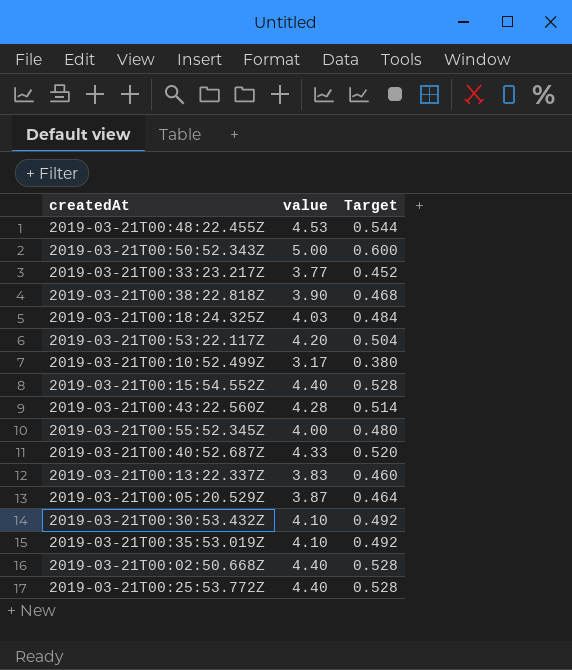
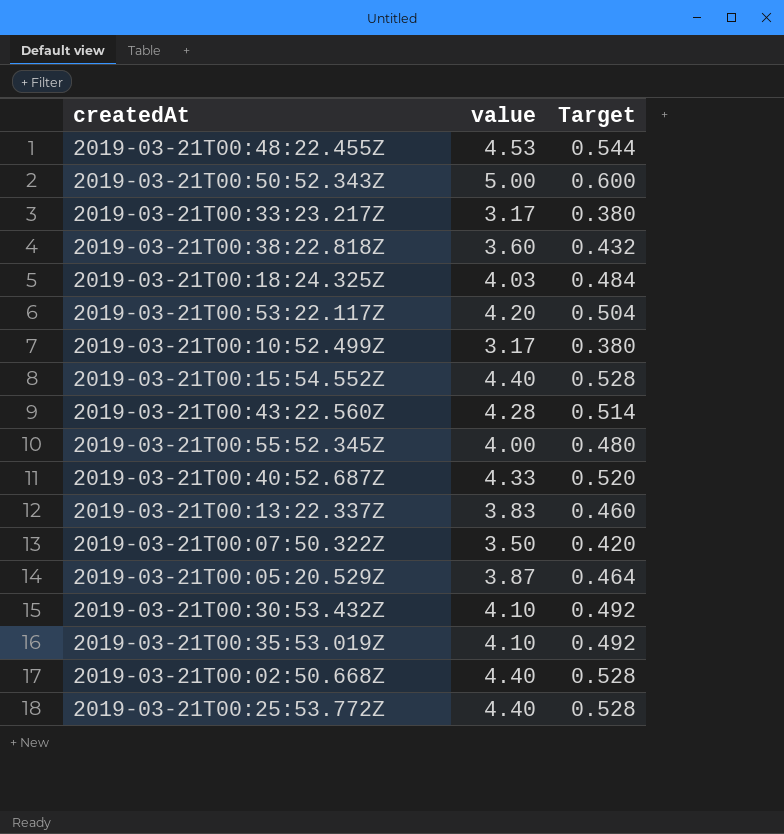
2019-03-21T00:33:23.217Z | value: 3.77 -> 3.17
2019-03-21T00:33:23.217Z | Target: 0.452 -> 0.380
2019-03-21T00:38:22.818Z | value: 3.90 -> 3.60
2019-03-21T00:38:22.818Z | Target: 0.468 -> 0.432
row 2019-03-21T00:07:50.322Z: none -> 3.50 | 0.420

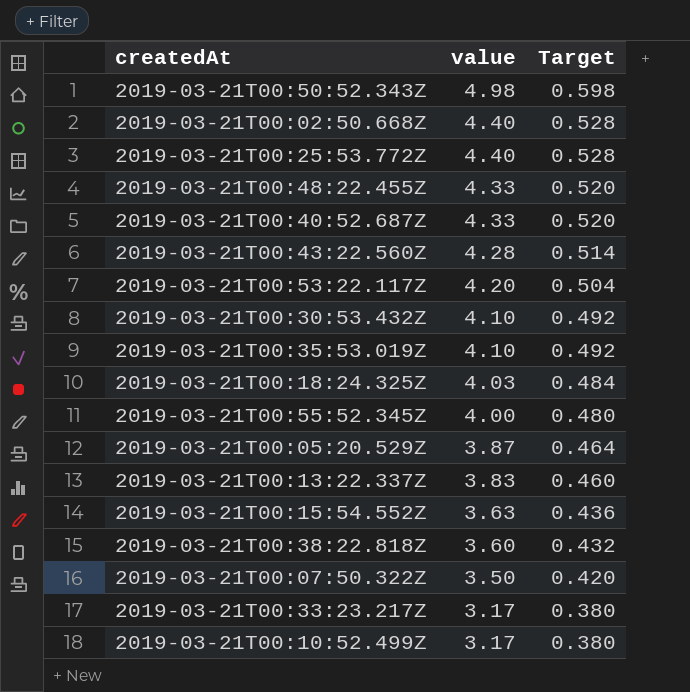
row order: none -> value descending
2019-03-21T00:50:52.343Z | value: 5.00 -> 4.98
2019-03-21T00:50:52.343Z | Target: 0.600 -> 0.598
2019-03-21T00:48:22.455Z | value: 4.53 -> 4.33
2019-03-21T00:48:22.455Z | Target: 0.544 -> 0.520
2019-03-21T00:15:54.552Z | value: 4.40 -> 3.63
2019-03-21T00:15:54.552Z | Target: 0.528 -> 0.436

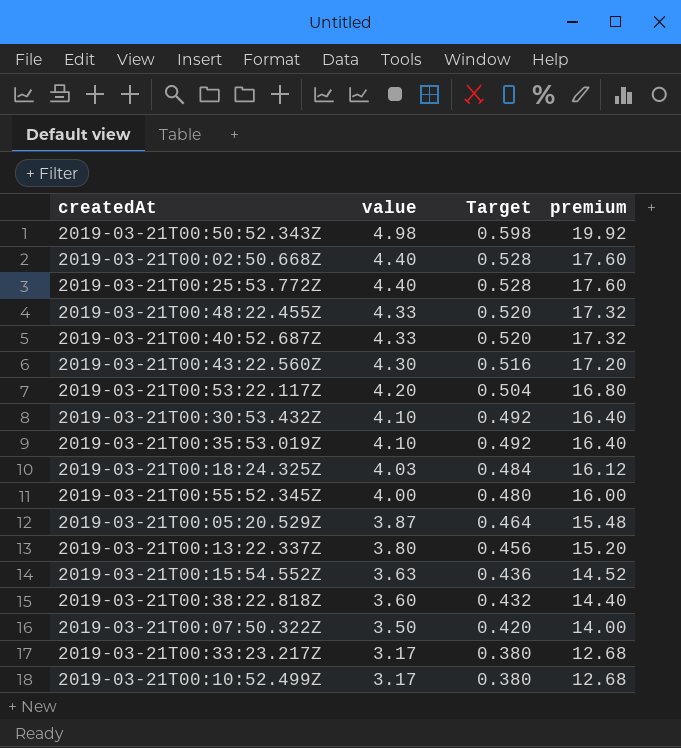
column premium | formula: none -> [value] * 4
2019-03-21T00:43:22.560Z | value: 4.28 -> 4.30
2019-03-21T00:43:22.560Z | Target: 0.514 -> 0.516
2019-03-21T00:13:22.337Z | value: 3.83 -> 3.80
2019-03-21T00:13:22.337Z | Target: 0.460 -> 0.456

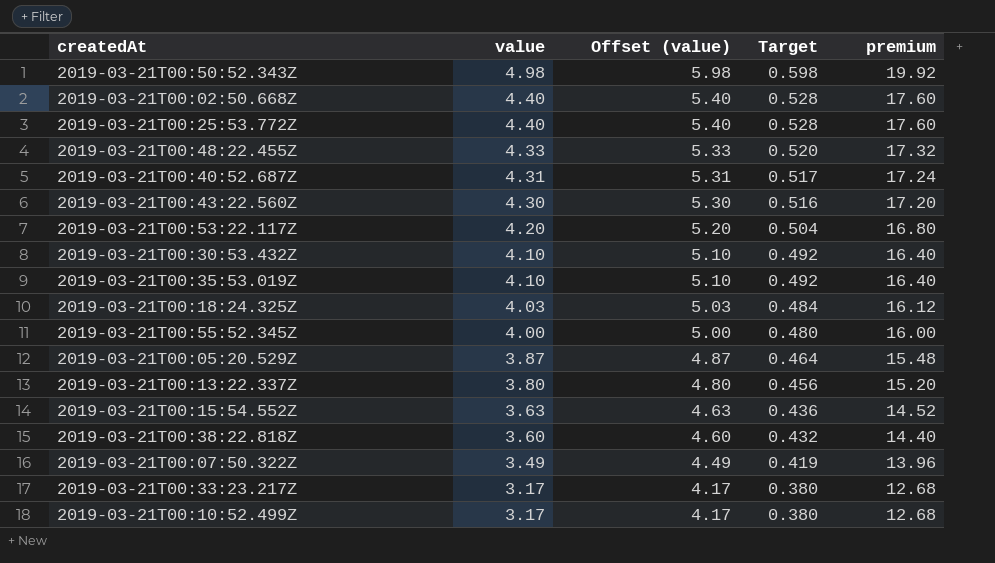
column Offset (value) | formula: none -> [value] + 1
2019-03-21T00:40:52.687Z | value: 4.33 -> 4.31
2019-03-21T00:40:52.687Z | Target: 0.520 -> 0.517
2019-03-21T00:40:52.687Z | premium: 17.32 -> 17.24
2019-03-21T00:07:50.322Z | value: 3.50 -> 3.49
2019-03-21T00:07:50.322Z | Target: 0.420 -> 0.419
2019-03-21T00:07:50.322Z | premium: 14.00 -> 13.96

